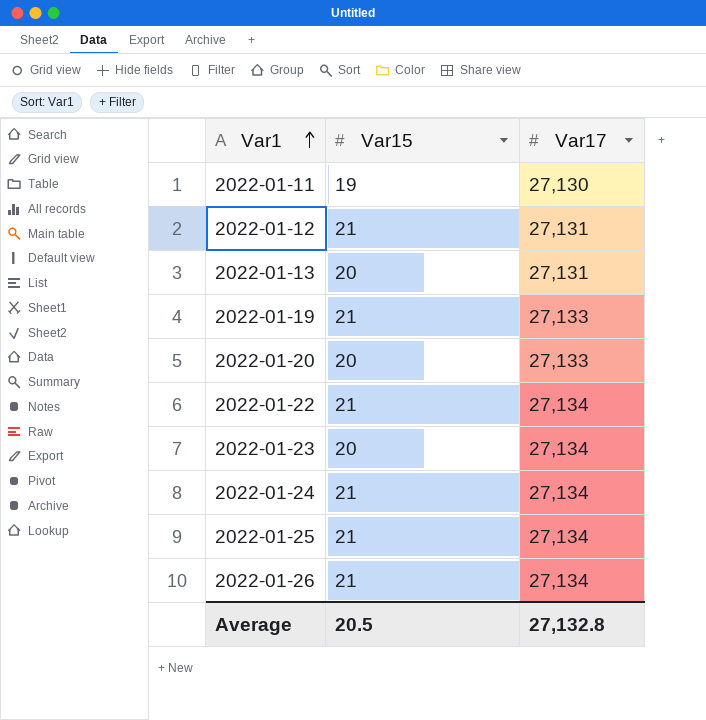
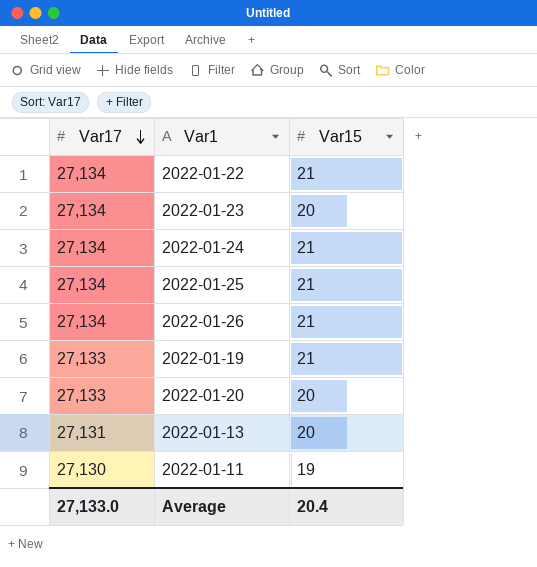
row order: Var1 ascending -> Var17 descending
column Var17 | position: 3 -> 1
row 2022-01-12: 21 | 27,131 -> none
Average | Var17: 27,132.8 -> 27,133.0
Average | Var15: 20.5 -> 20.4

